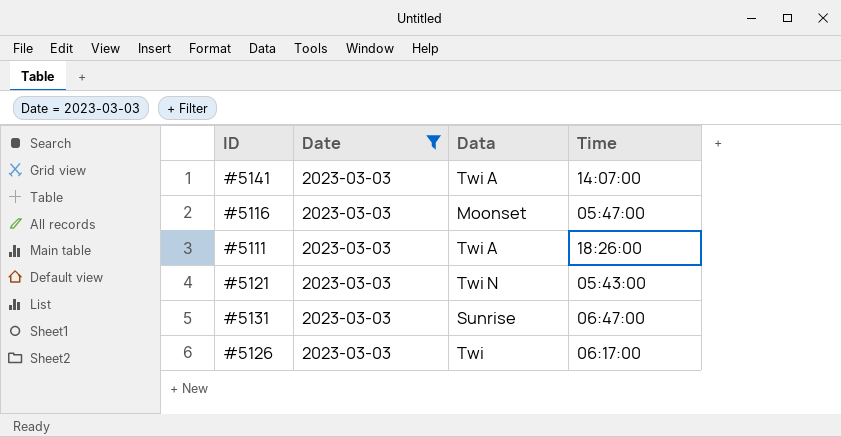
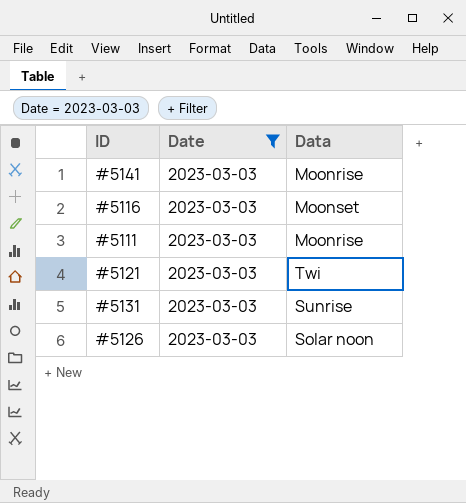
column Time | position: 4 -> none
#5141 | Data: Twi A -> Moonrise
#5111 | Data: Twi A -> Moonrise
#5121 | Data: Twi N -> Twi
#5126 | Data: Twi -> Solar noon

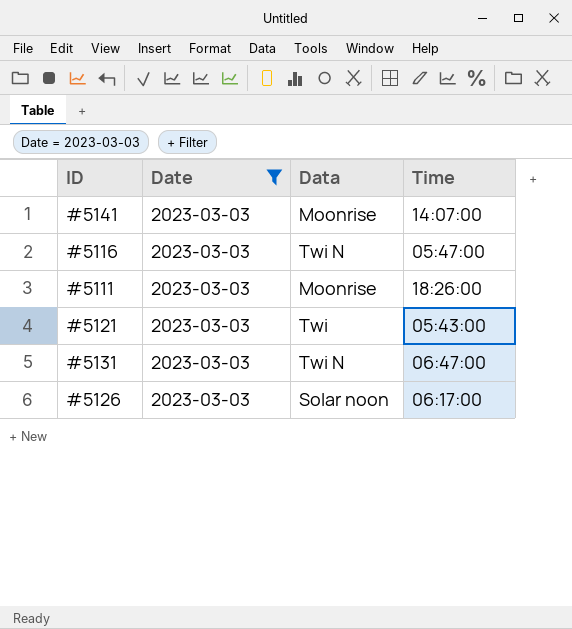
column Time | position: none -> 4
#5116 | Data: Moonset -> Twi N
#5131 | Data: Sunrise -> Twi N

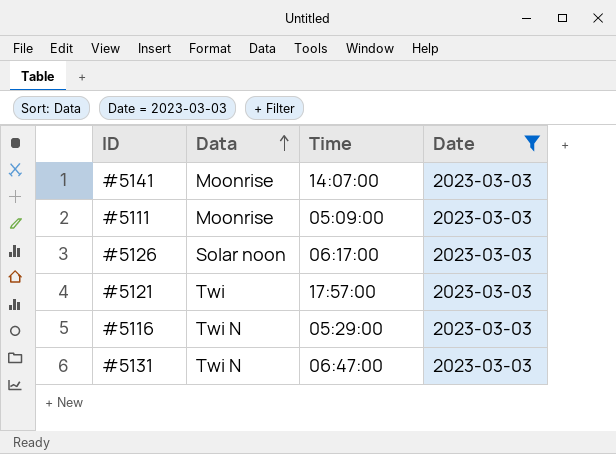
row order: none -> Data ascending
column Date | position: 2 -> 4
#5111 | Time: 18:26:00 -> 05:09:00
#5121 | Time: 05:43:00 -> 17:57:00
#5116 | Time: 05:47:00 -> 05:29:00

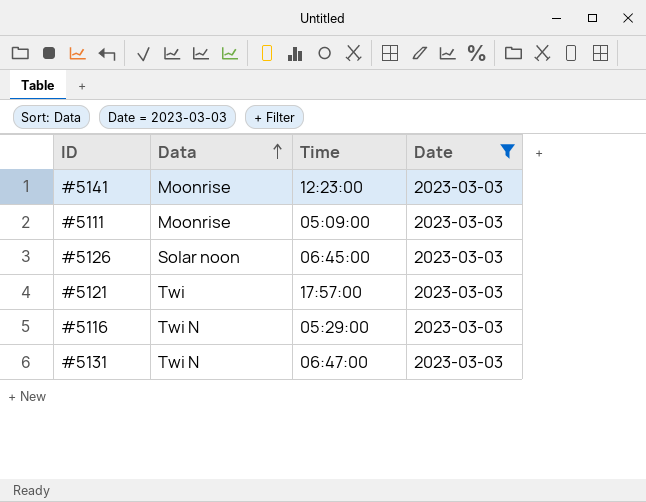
#5141 | Time: 14:07:00 -> 12:23:00
#5126 | Time: 06:17:00 -> 06:45:00

